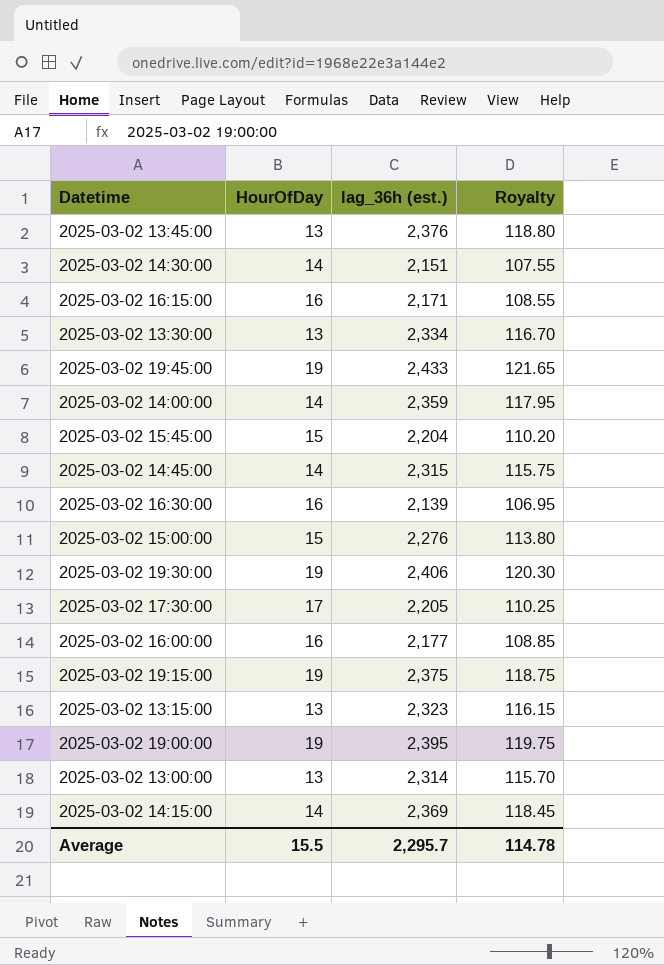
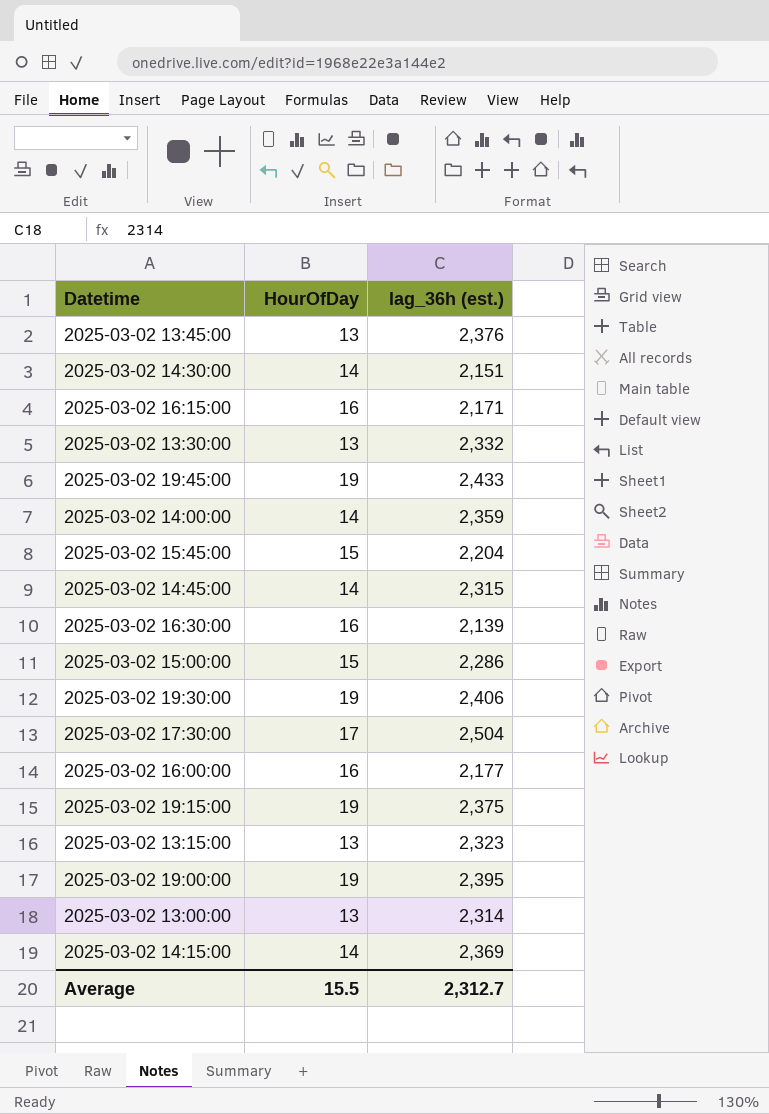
column Royalty | formula: [lag_36h (est.)] * 0.05 -> none
2025-03-02 13:30:00 | lag_36h (est.): 2,334 -> 2,332
2025-03-02 15:00:00 | lag_36h (est.): 2,276 -> 2,286
2025-03-02 17:30:00 | lag_36h (est.): 2,205 -> 2,504
Average | lag_36h (est.): 2,295.7 -> 2,312.7

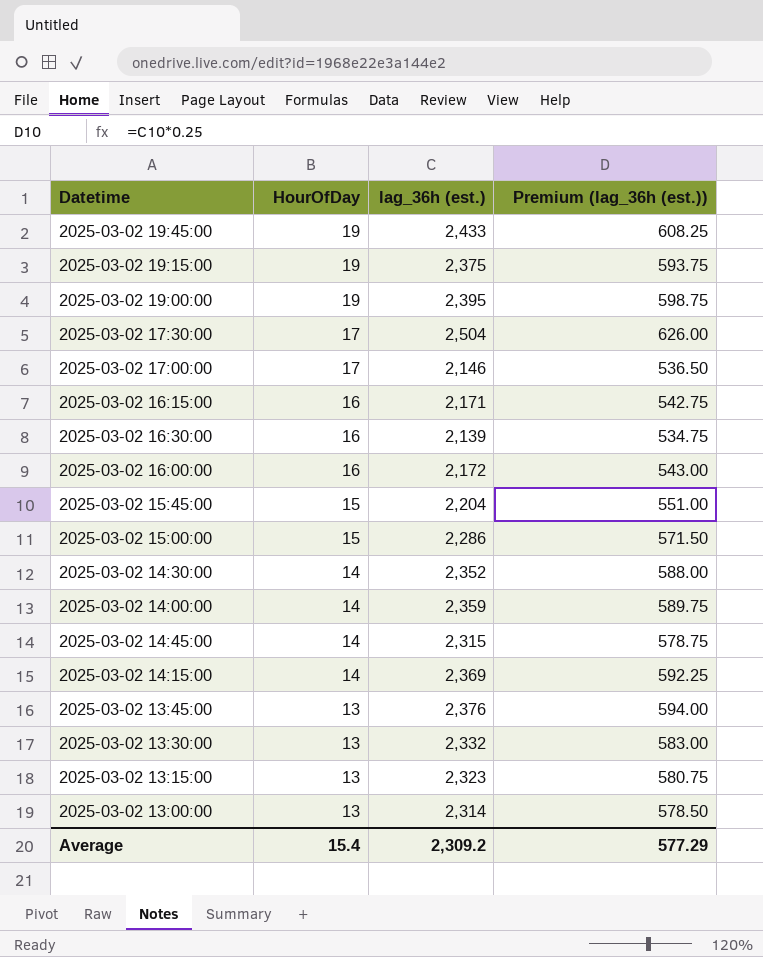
row order: none -> HourOfDay descending
column Premium (lag_36h (est.)) | formula: none -> [lag_36h (est.)] * 0.25
row 2025-03-02 19:30:00: 19 | 2,406 -> none
row 2025-03-02 17:00:00: none -> 17 | 2,146 | 536.50
2025-03-02 16:00:00 | lag_36h (est.): 2,177 -> 2,172
2025-03-02 14:30:00 | lag_36h (est.): 2,151 -> 2,352
Average | HourOfDay: 15.5 -> 15.4
Average | lag_36h (est.): 2,312.7 -> 2,309.2

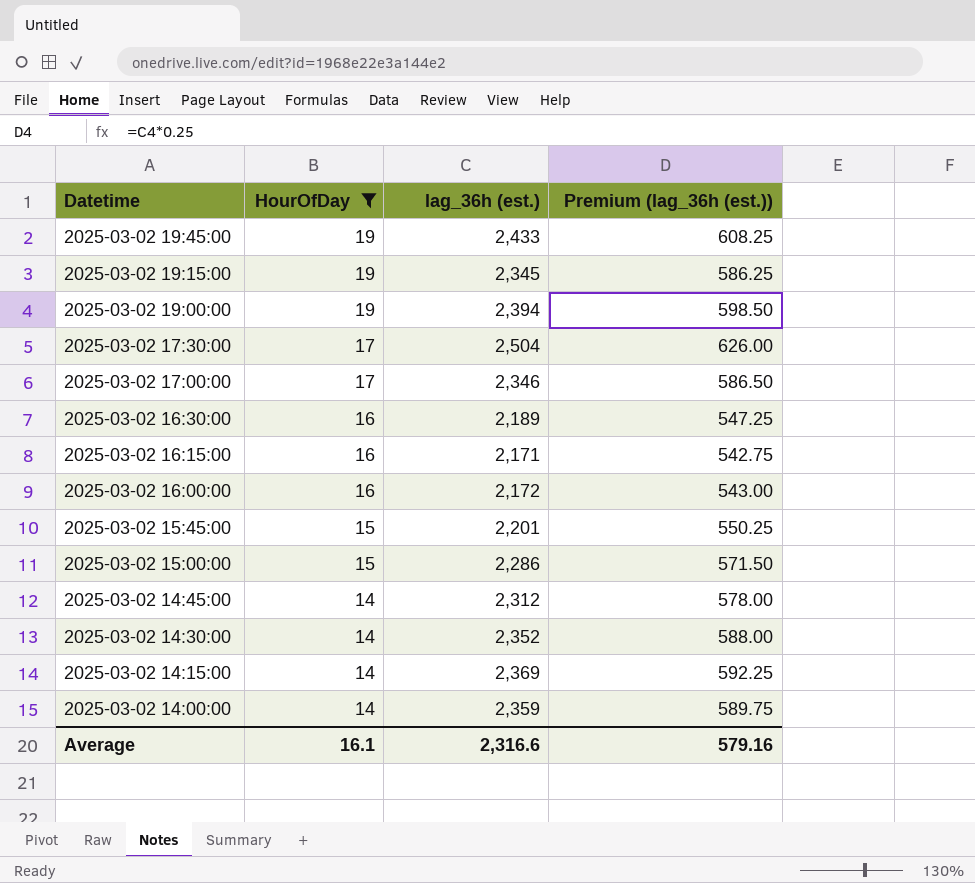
filter: none -> HourOfDay != 13
row order: HourOfDay descending -> Datetime descending
2025-03-02 19:15:00 | lag_36h (est.): 2,375 -> 2,345
2025-03-02 19:15:00 | Premium (lag_36h (est.)): 593.75 -> 586.25
2025-03-02 19:00:00 | lag_36h (est.): 2,395 -> 2,394
2025-03-02 19:00:00 | Premium (lag_36h (est.)): 598.75 -> 598.50
2025-03-02 17:00:00 | lag_36h (est.): 2,146 -> 2,346
2025-03-02 17:00:00 | Premium (lag_36h (est.)): 536.50 -> 586.50
2025-03-02 16:30:00 | lag_36h (est.): 2,139 -> 2,189
2025-03-02 16:30:00 | Premium (lag_36h (est.)): 534.75 -> 547.25
2025-03-02 15:45:00 | lag_36h (est.): 2,204 -> 2,201
2025-03-02 15:45:00 | Premium (lag_36h (est.)): 551.00 -> 550.25
2025-03-02 14:45:00 | lag_36h (est.): 2,315 -> 2,312
2025-03-02 14:45:00 | Premium (lag_36h (est.)): 578.75 -> 578.00
Average | HourOfDay: 15.4 -> 16.1
Average | lag_36h (est.): 2,309.2 -> 2,316.6
Average | Premium (lag_36h (est.)): 577.29 -> 579.16

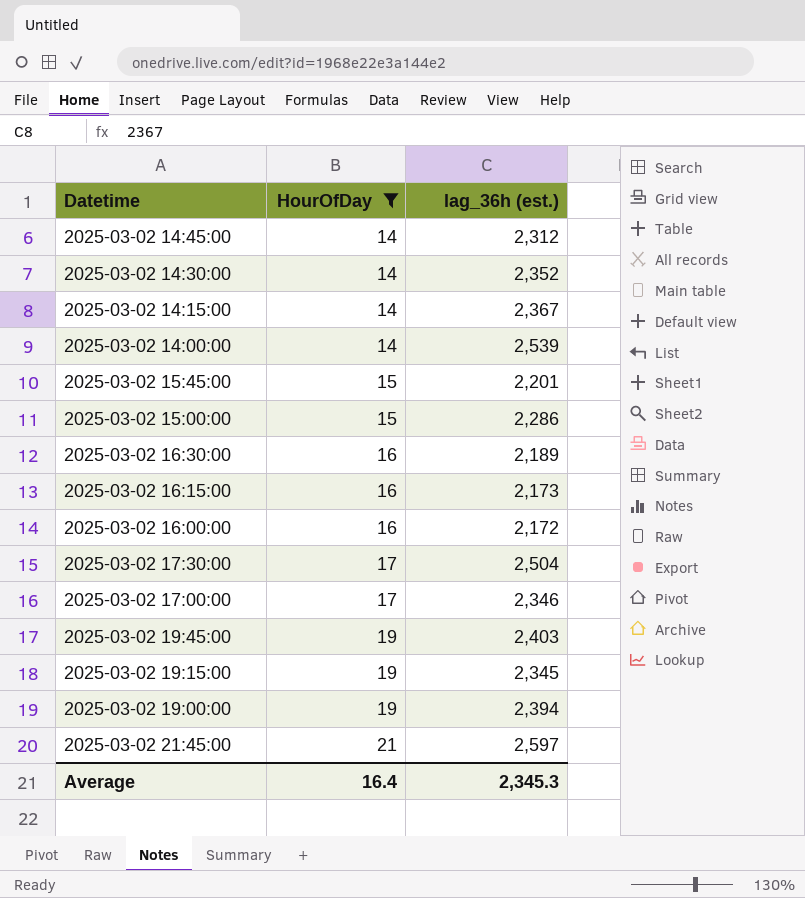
row order: Datetime descending -> HourOfDay ascending
column Premium (lag_36h (est.)) | formula: [lag_36h (est.)] * 0.25 -> none
2025-03-02 14:15:00 | lag_36h (est.): 2,369 -> 2,367
2025-03-02 14:00:00 | lag_36h (est.): 2,359 -> 2,539
2025-03-02 16:15:00 | lag_36h (est.): 2,171 -> 2,173
2025-03-02 19:45:00 | lag_36h (est.): 2,433 -> 2,403
row 2025-03-02 21:45:00: none -> 21 | 2,597
Average | HourOfDay: 16.1 -> 16.4
Average | lag_36h (est.): 2,316.6 -> 2,345.3

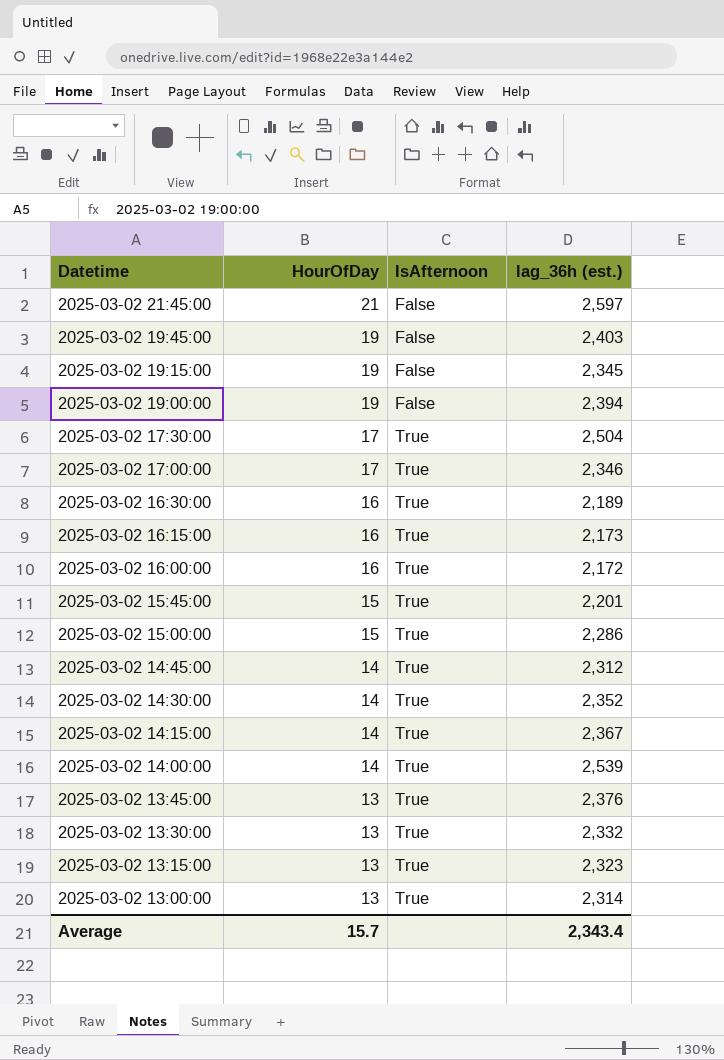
filter: HourOfDay != 13 -> none
row order: HourOfDay ascending -> Datetime descending
column IsAfternoon | position: none -> 3
Average | HourOfDay: 16.4 -> 15.7
Average | lag_36h (est.): 2,345.3 -> 2,343.4

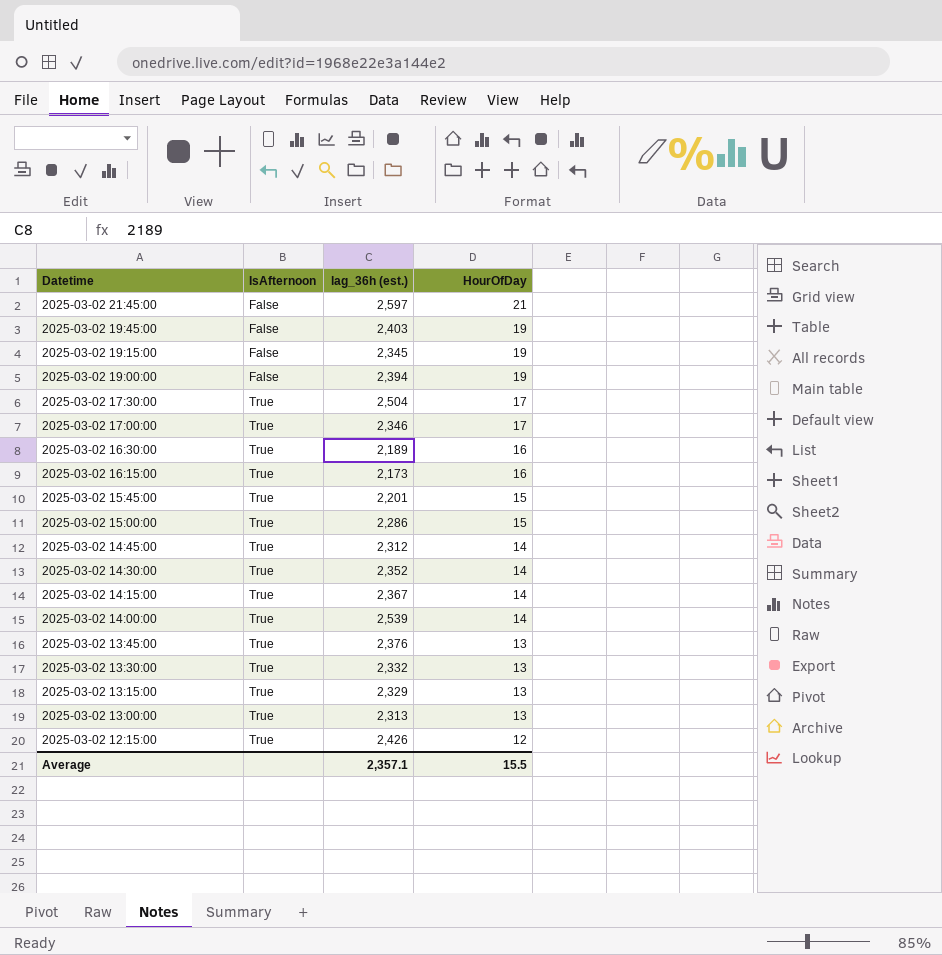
column HourOfDay | position: 2 -> 4
row 2025-03-02 16:00:00: 16 | True | 2,172 -> none
2025-03-02 13:15:00 | lag_36h (est.): 2,323 -> 2,329
2025-03-02 13:00:00 | lag_36h (est.): 2,314 -> 2,313
row 2025-03-02 12:15:00: none -> True | 2,426 | 12
Average | lag_36h (est.): 2,343.4 -> 2,357.1
Average | HourOfDay: 15.7 -> 15.5

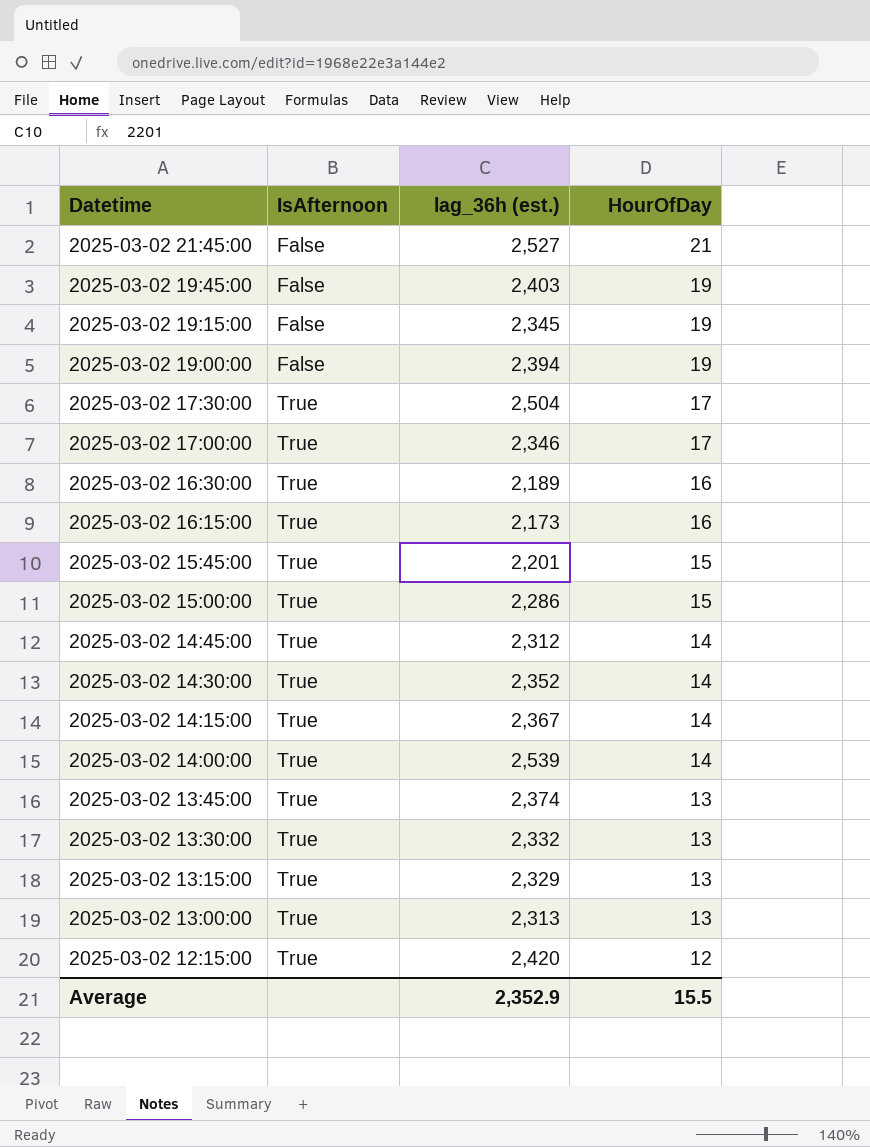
2025-03-02 21:45:00 | lag_36h (est.): 2,597 -> 2,527
2025-03-02 13:45:00 | lag_36h (est.): 2,376 -> 2,374
2025-03-02 12:15:00 | lag_36h (est.): 2,426 -> 2,420
Average | lag_36h (est.): 2,357.1 -> 2,352.9

